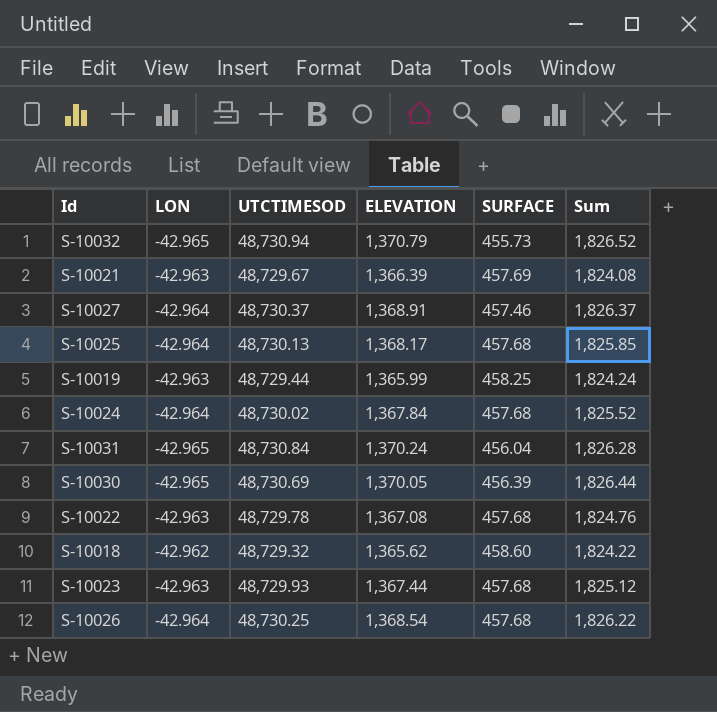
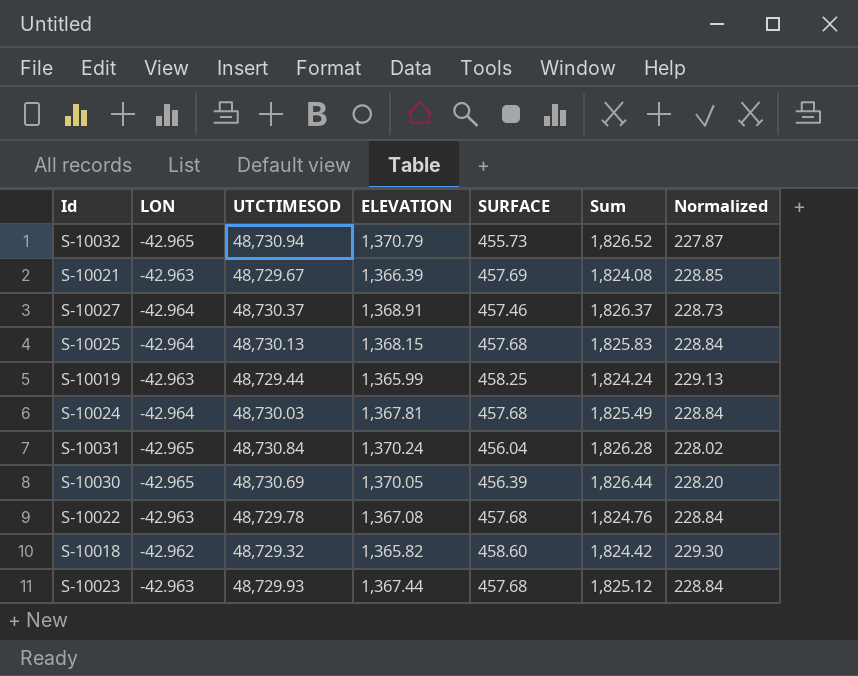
column Normalized | formula: none -> [SURFACE] * 0.5
row S-10026: -42.964 | 48,730.25 | 1,368.54 | 457.68 | 1,826.22 -> none
S-10025 | ELEVATION: 1,368.17 -> 1,368.15
S-10025 | Sum: 1,825.85 -> 1,825.83
S-10024 | UTCTIMESOD: 48,730.02 -> 48,730.03
S-10024 | ELEVATION: 1,367.84 -> 1,367.81
S-10024 | Sum: 1,825.52 -> 1,825.49
S-10018 | ELEVATION: 1,365.62 -> 1,365.82
S-10018 | Sum: 1,824.22 -> 1,824.42

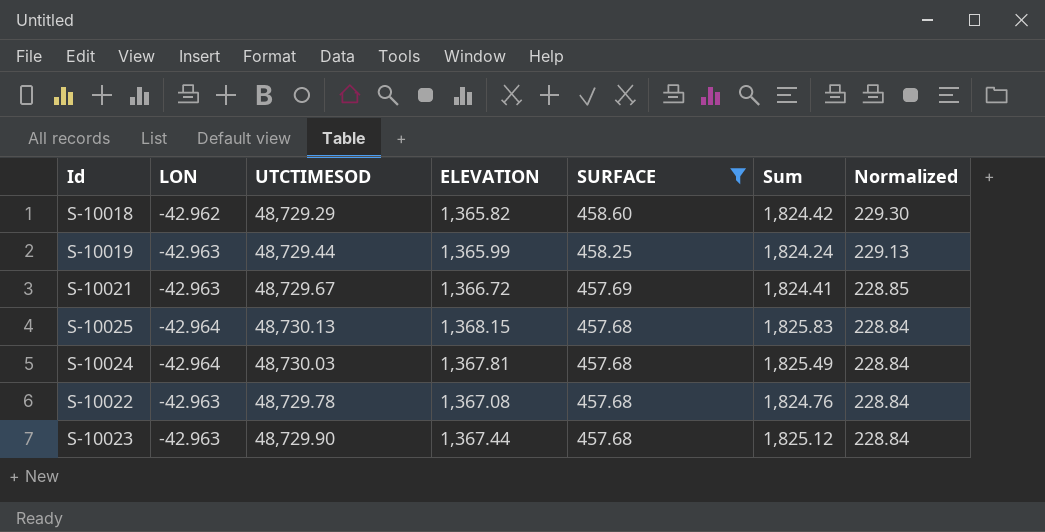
filter: none -> SURFACE >= 457.68
row order: none -> SURFACE descending
S-10018 | UTCTIMESOD: 48,729.32 -> 48,729.29
S-10021 | ELEVATION: 1,366.39 -> 1,366.72
S-10021 | Sum: 1,824.08 -> 1,824.41
S-10023 | UTCTIMESOD: 48,729.93 -> 48,729.90

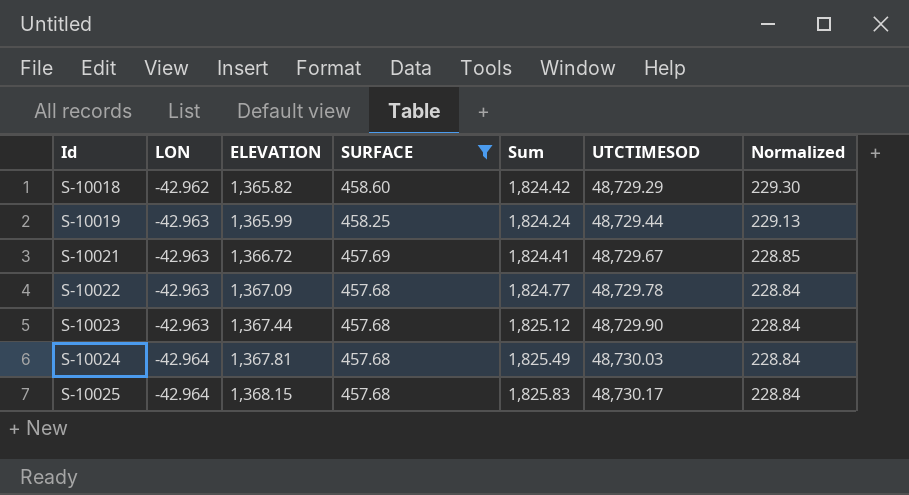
row order: SURFACE descending -> Id ascending
column UTCTIMESOD | position: 3 -> 6
S-10022 | ELEVATION: 1,367.08 -> 1,367.09
S-10022 | Sum: 1,824.76 -> 1,824.77
S-10025 | UTCTIMESOD: 48,730.13 -> 48,730.17

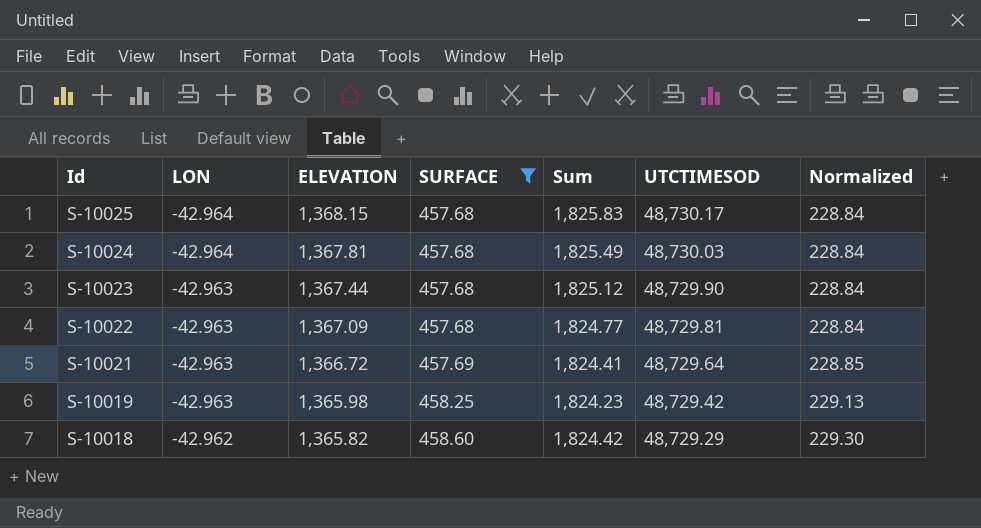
row order: Id ascending -> Id descending
S-10022 | UTCTIMESOD: 48,729.78 -> 48,729.81
S-10021 | UTCTIMESOD: 48,729.67 -> 48,729.64
S-10019 | ELEVATION: 1,365.99 -> 1,365.98
S-10019 | Sum: 1,824.24 -> 1,824.23
S-10019 | UTCTIMESOD: 48,729.44 -> 48,729.42

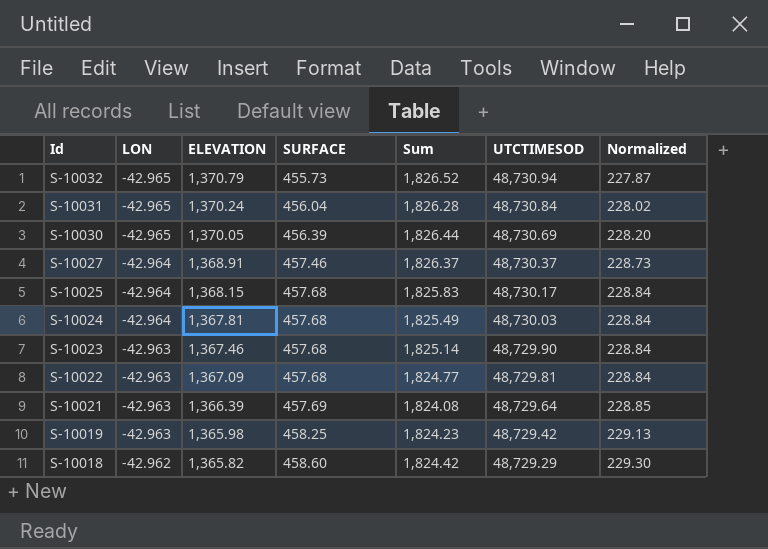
filter: SURFACE >= 457.68 -> none
S-10023 | ELEVATION: 1,367.44 -> 1,367.46
S-10023 | Sum: 1,825.12 -> 1,825.14
S-10021 | ELEVATION: 1,366.72 -> 1,366.39
S-10021 | Sum: 1,824.41 -> 1,824.08

